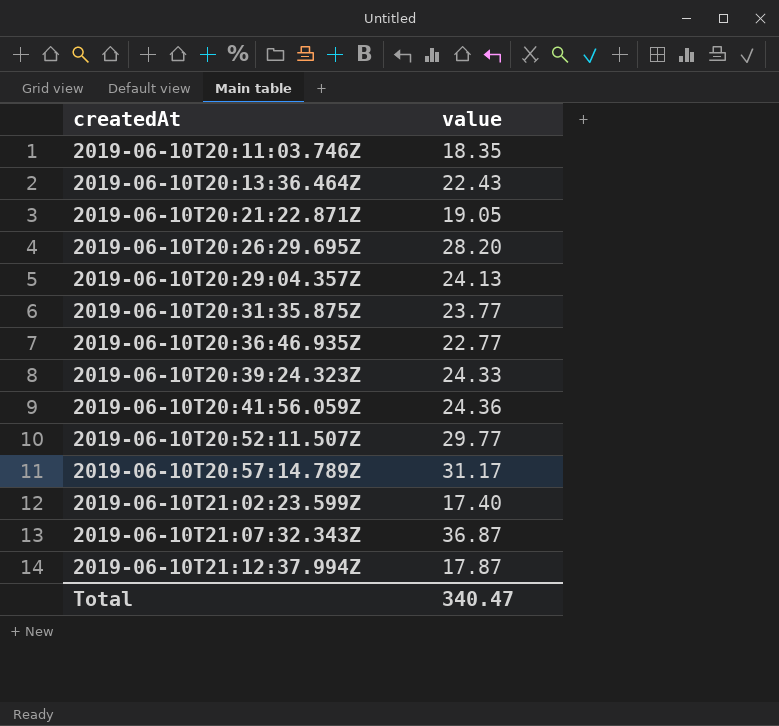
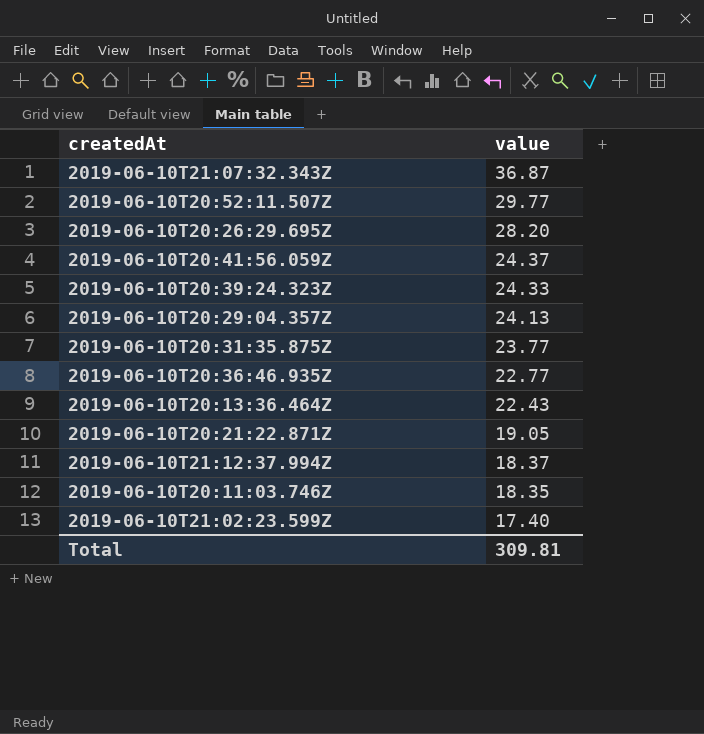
row order: createdAt ascending -> value descending
row 2019-06-10T20:57:14.789Z: 31.17 -> none
2019-06-10T20:41:56.059Z | value: 24.36 -> 24.37
2019-06-10T21:12:37.994Z | value: 17.87 -> 18.37
Total | value: 340.47 -> 309.81

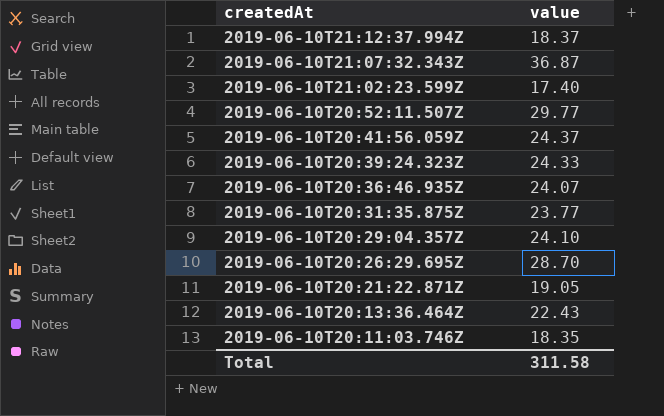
row order: value descending -> createdAt descending
2019-06-10T20:36:46.935Z | value: 22.77 -> 24.07
2019-06-10T20:29:04.357Z | value: 24.13 -> 24.10
2019-06-10T20:26:29.695Z | value: 28.20 -> 28.70
Total | value: 309.81 -> 311.58

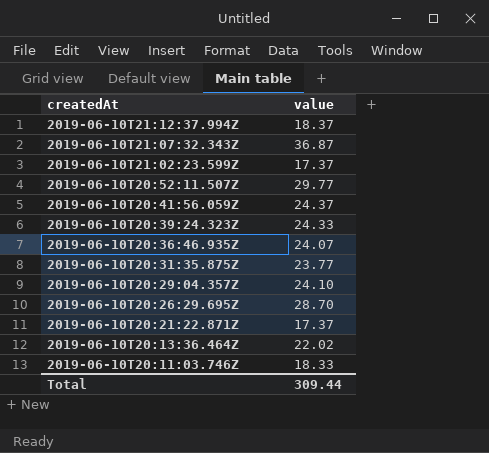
2019-06-10T21:02:23.599Z | value: 17.40 -> 17.37
2019-06-10T20:21:22.871Z | value: 19.05 -> 17.37
2019-06-10T20:13:36.464Z | value: 22.43 -> 22.02
2019-06-10T20:11:03.746Z | value: 18.35 -> 18.33
Total | value: 311.58 -> 309.44

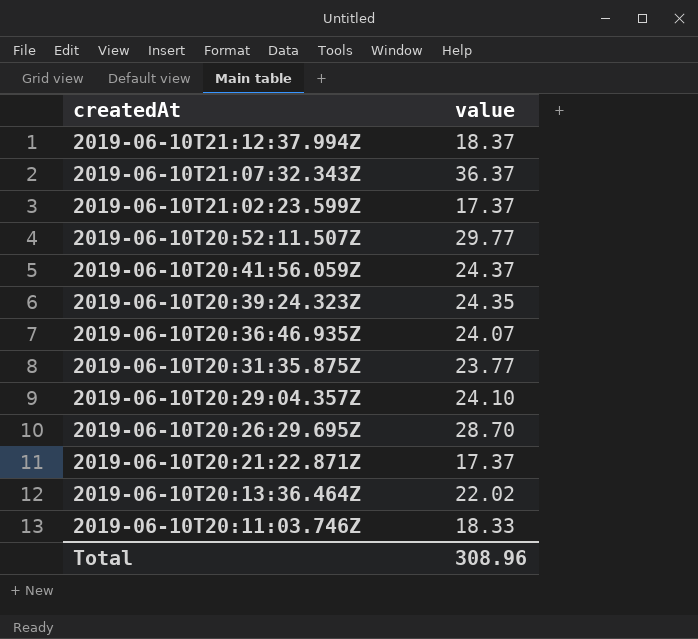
2019-06-10T21:07:32.343Z | value: 36.87 -> 36.37
2019-06-10T20:39:24.323Z | value: 24.33 -> 24.35
Total | value: 309.44 -> 308.96

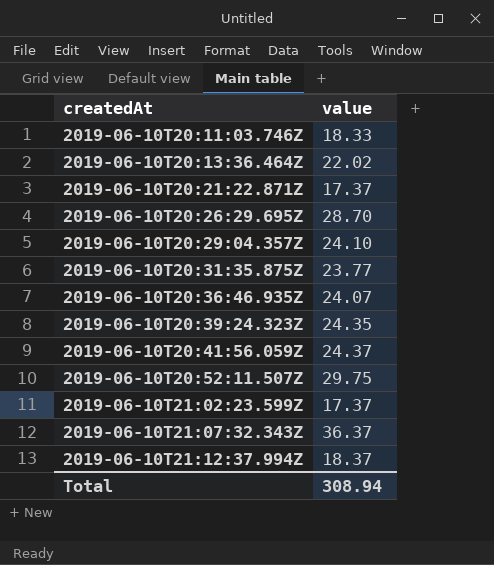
row order: createdAt descending -> createdAt ascending
2019-06-10T20:52:11.507Z | value: 29.77 -> 29.75
Total | value: 308.96 -> 308.94

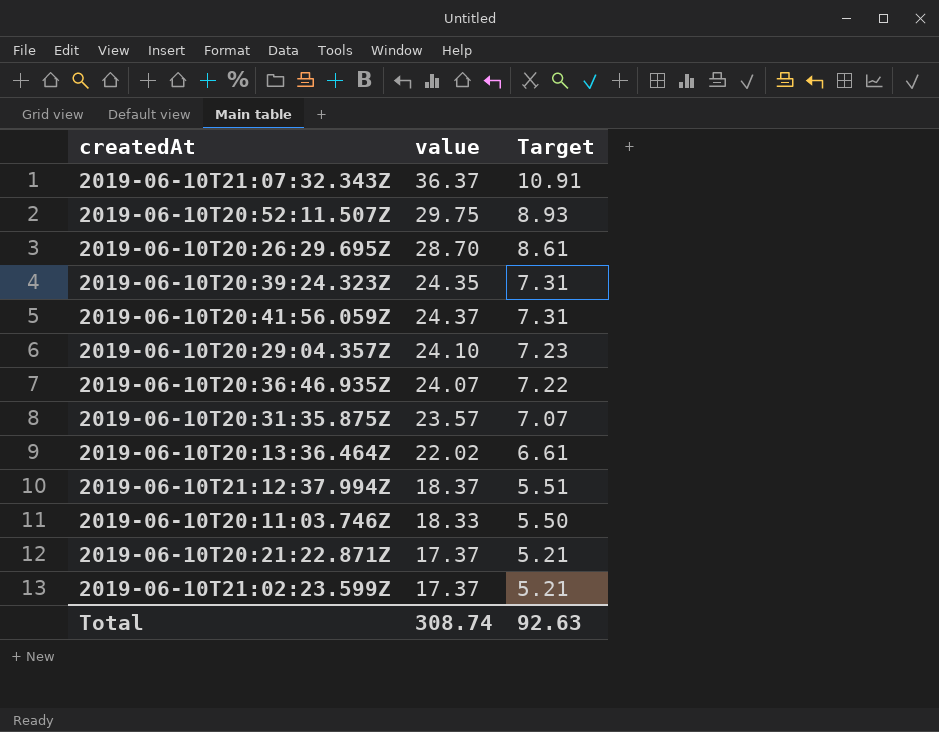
row order: createdAt ascending -> Target descending
column Target | formula: none -> [value] * 0.3
2019-06-10T20:31:35.875Z | value: 23.77 -> 23.57
Total | value: 308.94 -> 308.74

